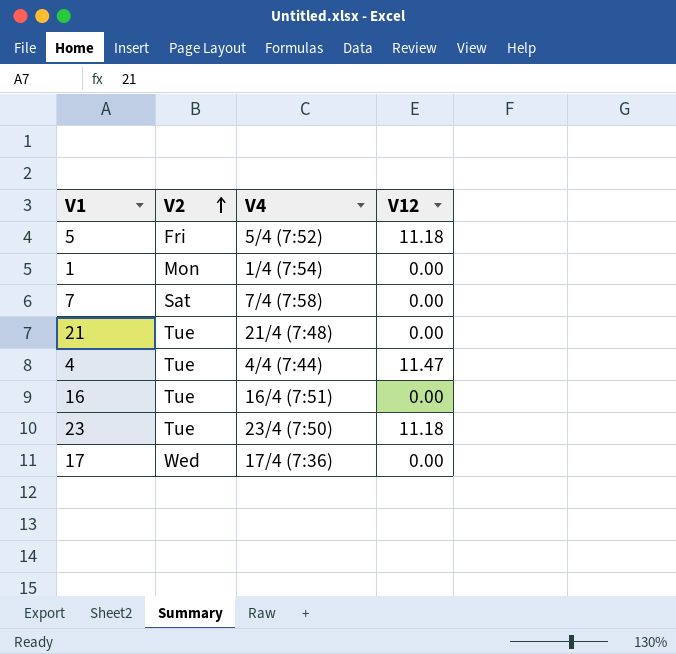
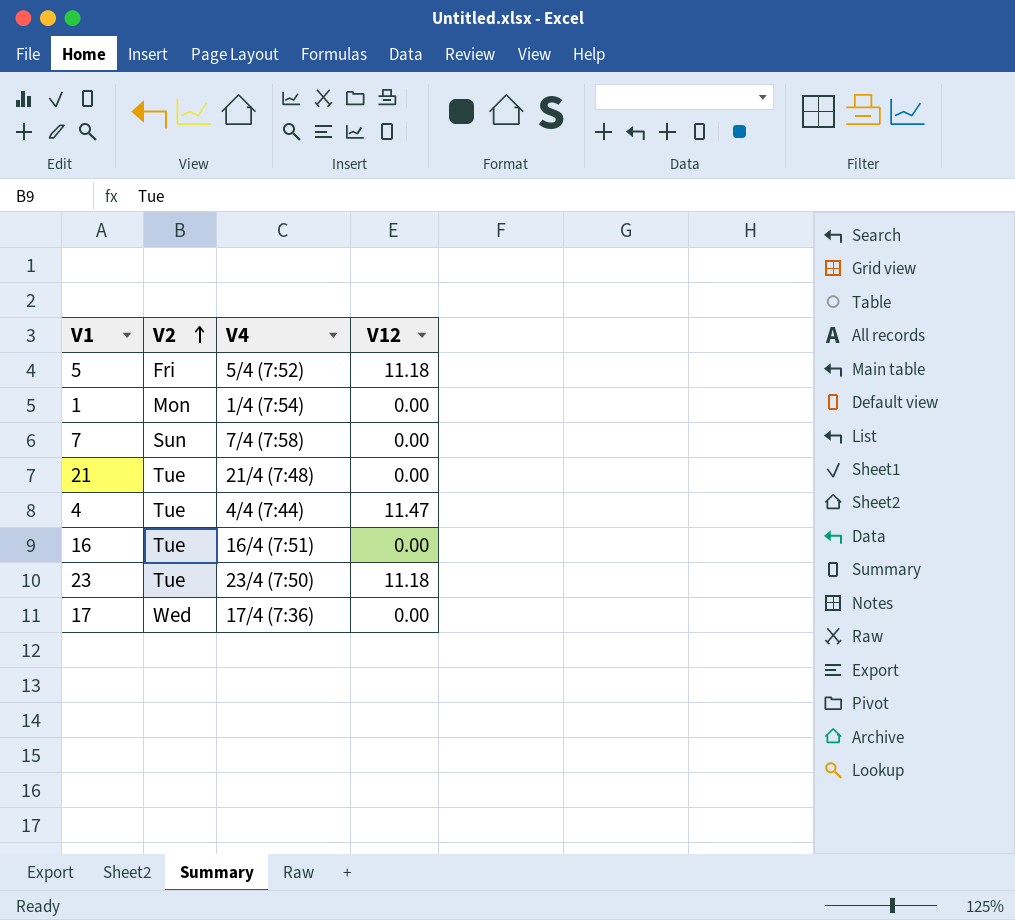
7 | V2: Sat -> Sun

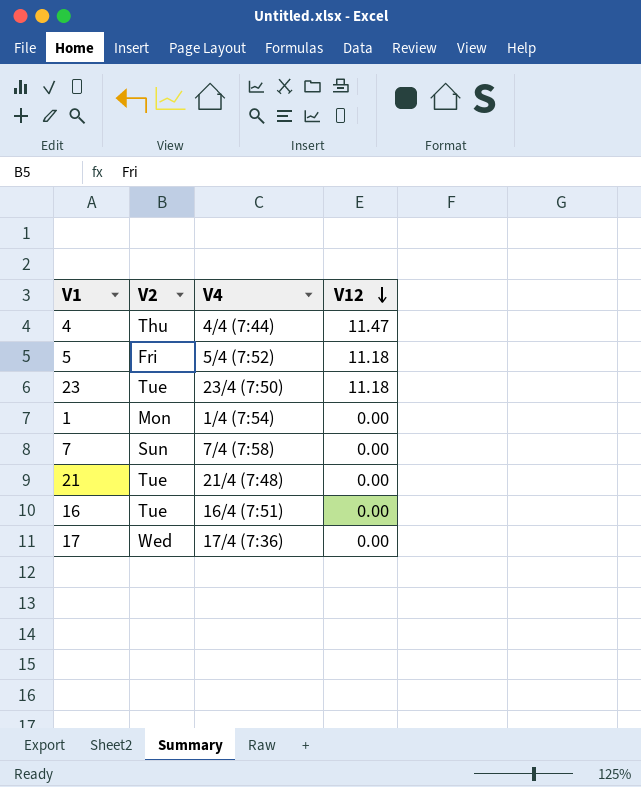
row order: V2 ascending -> V12 descending
4 | V2: Tue -> Thu

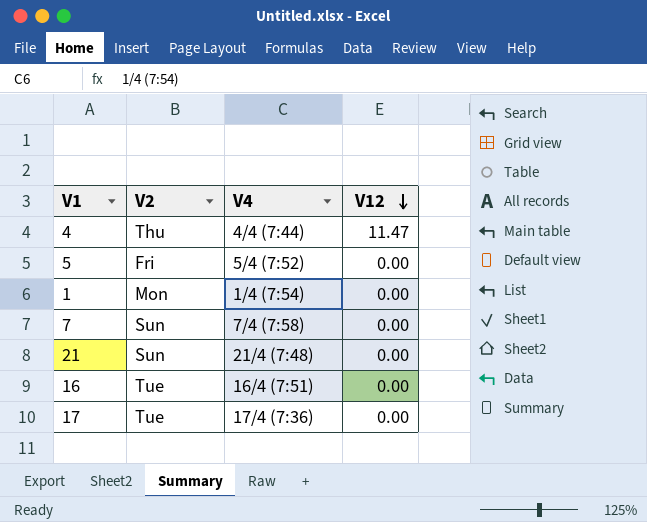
row 23: Tue | 23/4 (7:50) | 11.18 -> none
5 | V12: 11.18 -> 0.00
21 | V2: Tue -> Sun
17 | V2: Wed -> Tue

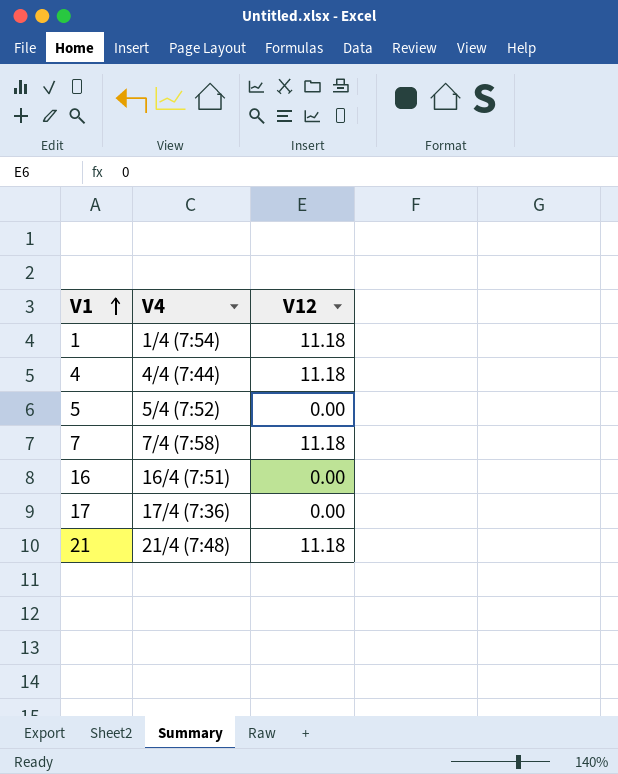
row order: V12 descending -> V1 ascending
column V2 | position: 2 -> none
1 | V12: 0.00 -> 11.18
4 | V12: 11.47 -> 11.18
7 | V12: 0.00 -> 11.18
21 | V12: 0.00 -> 11.18

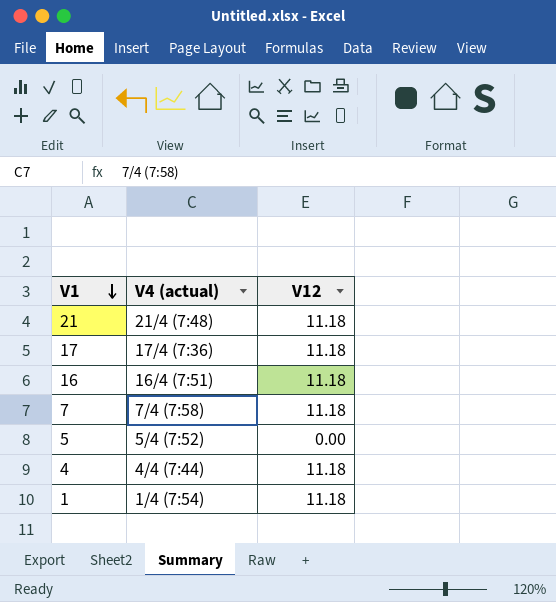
row order: V1 ascending -> V1 descending
column name: V4 -> V4 (actual)
17 | V12: 0.00 -> 11.18
16 | V12: 0.00 -> 11.18

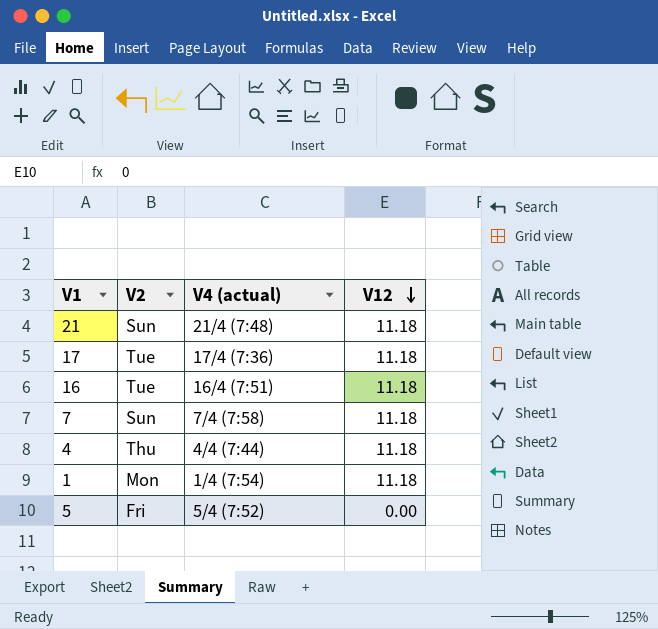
row order: V1 descending -> V12 descending
column V2 | position: none -> 2

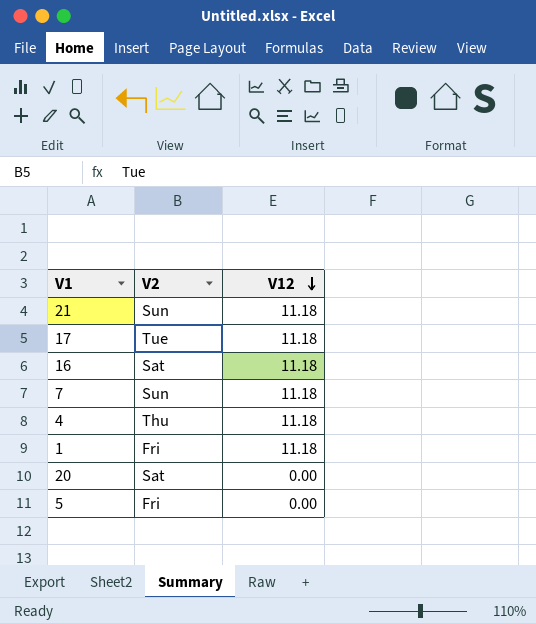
column V4 (actual) | position: 3 -> none
16 | V2: Tue -> Sat
1 | V2: Mon -> Fri
row 20: none -> Sat | 0.00

